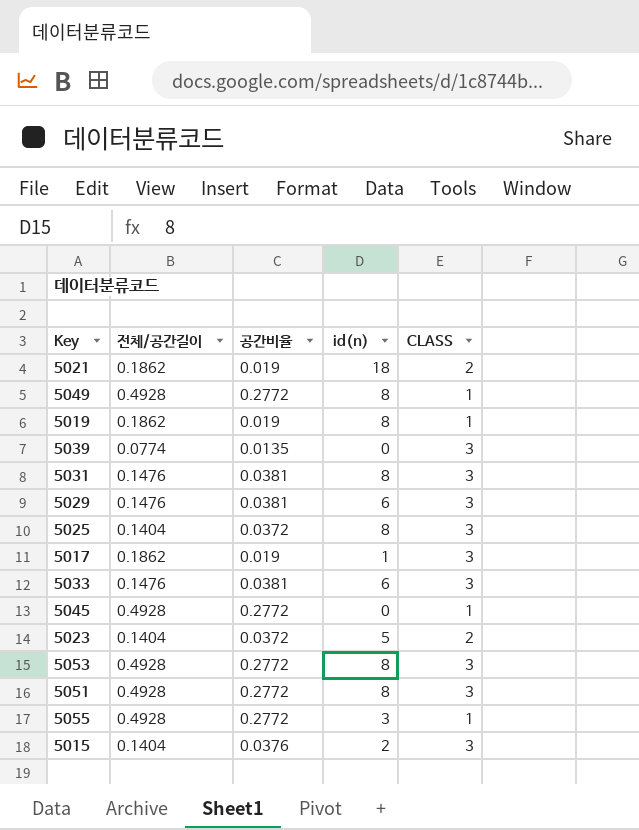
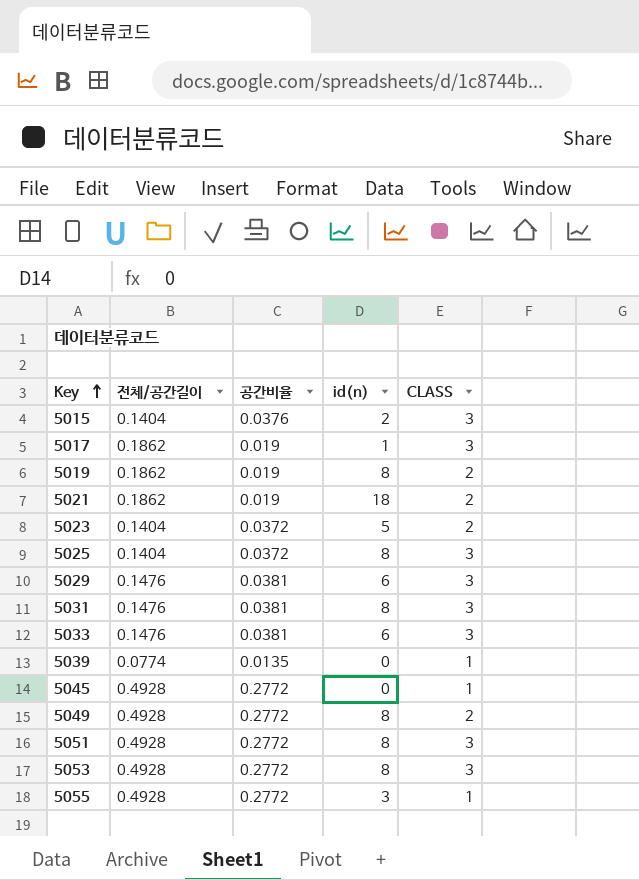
row order: none -> Key ascending
5019 | CLASS: 1 -> 2
5039 | CLASS: 3 -> 1
5049 | CLASS: 1 -> 2

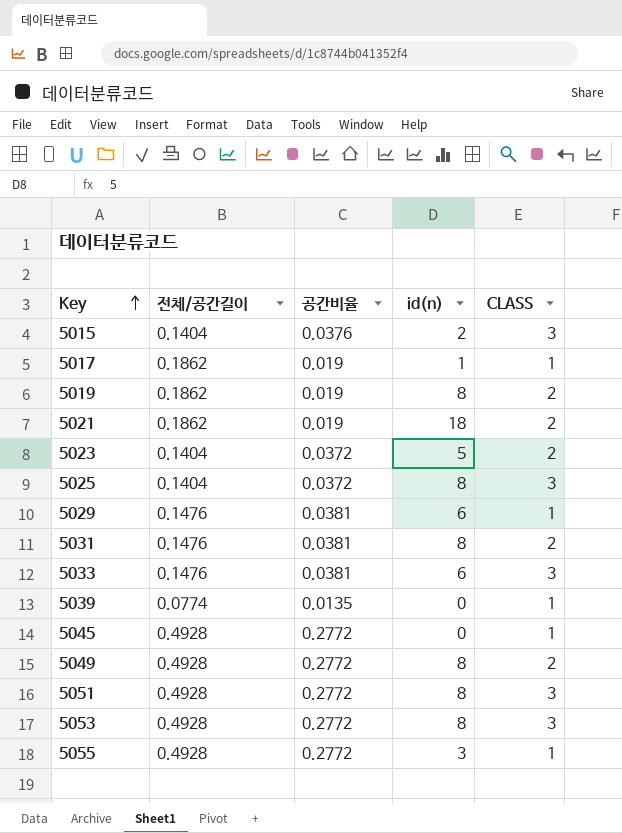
5017 | CLASS: 3 -> 1
5029 | CLASS: 3 -> 1
5031 | CLASS: 3 -> 2

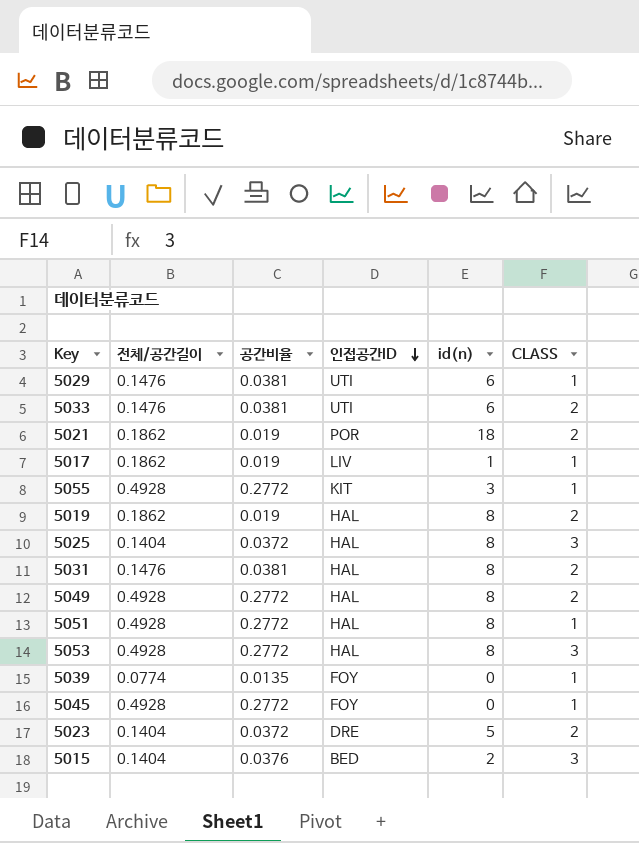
row order: Key ascending -> 인접공간ID descending
column 인접공간ID | position: none -> 4
5033 | CLASS: 3 -> 2
5051 | CLASS: 3 -> 1

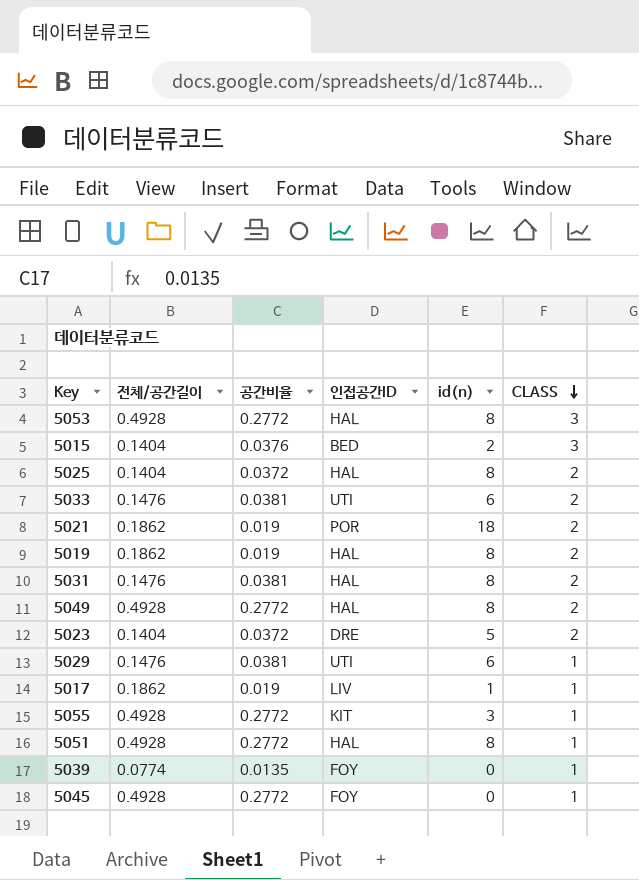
row order: 인접공간ID descending -> CLASS descending
5025 | CLASS: 3 -> 2

